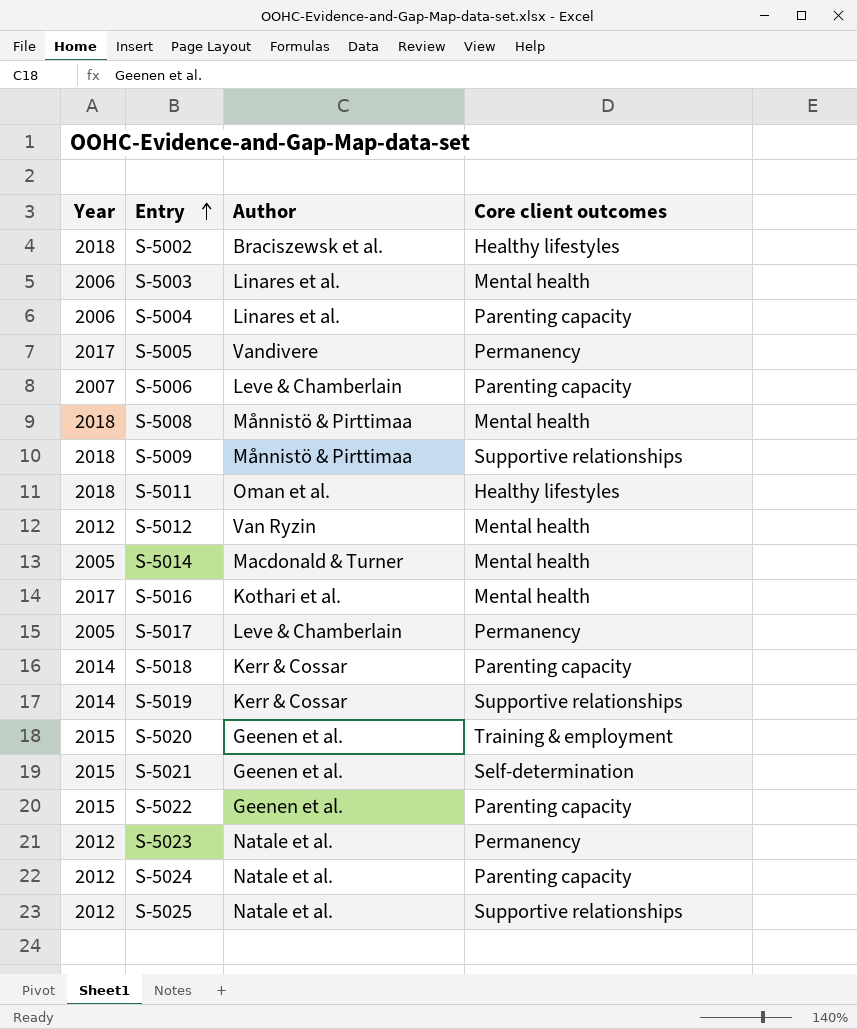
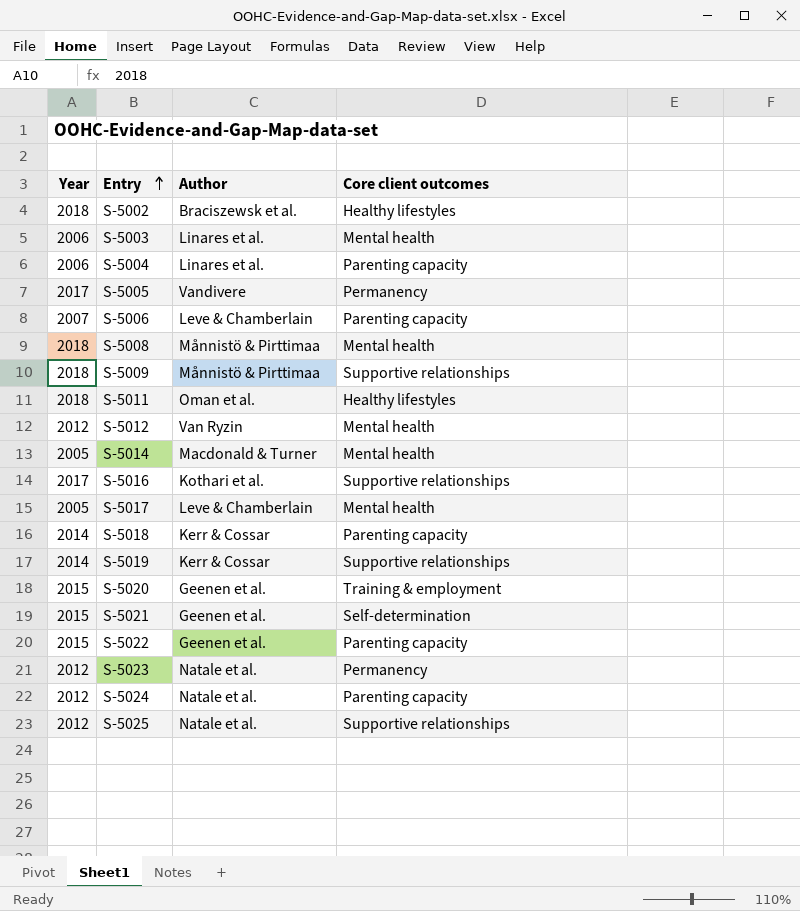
S-5016 | Core client outcomes: Mental health -> Supportive relationships
S-5017 | Core client outcomes: Permanency -> Mental health

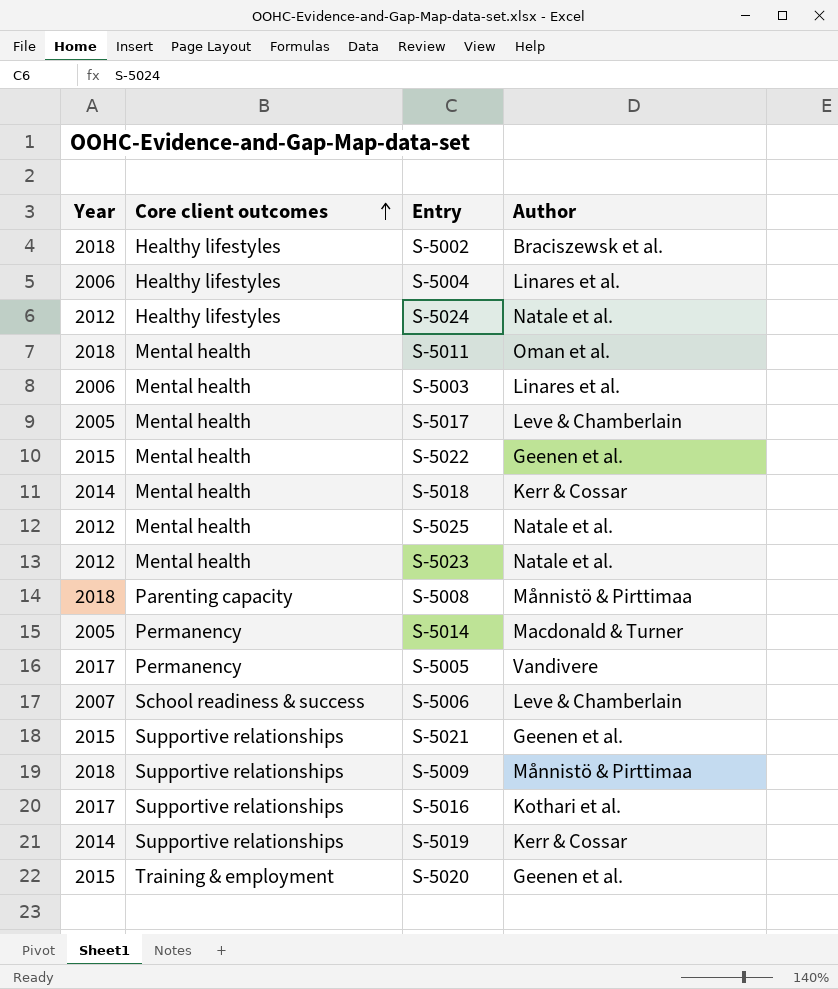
row order: Entry ascending -> Core client outcomes ascending
column Core client outcomes | position: 4 -> 2
row S-5012: 2012 | Van Ryzin | Mental health -> none
S-5004 | Core client outcomes: Parenting capacity -> Healthy lifestyles
S-5024 | Core client outcomes: Parenting capacity -> Healthy lifestyles
S-5011 | Core client outcomes: Healthy lifestyles -> Mental health
S-5022 | Core client outcomes: Parenting capacity -> Mental health
S-5018 | Core client outcomes: Parenting capacity -> Mental health
S-5025 | Core client outcomes: Supportive relationships -> Mental health
S-5023 | Core client outcomes: Permanency -> Mental health
S-5008 | Core client outcomes: Mental health -> Parenting capacity
S-5014 | Core client outcomes: Mental health -> Permanency
S-5006 | Core client outcomes: Parenting capacity -> School readiness & success
S-5021 | Core client outcomes: Self-determination -> Supportive relationships

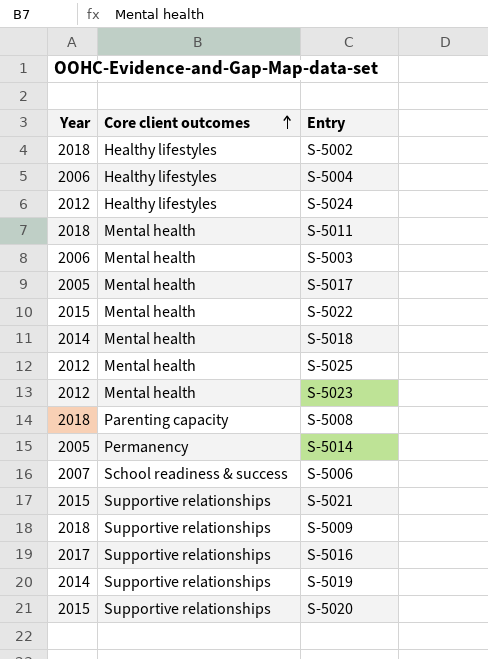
column Author | position: 4 -> none
row S-5005: 2017 | Permanency | Vandivere -> none
S-5020 | Core client outcomes: Training & employment -> Supportive relationships

